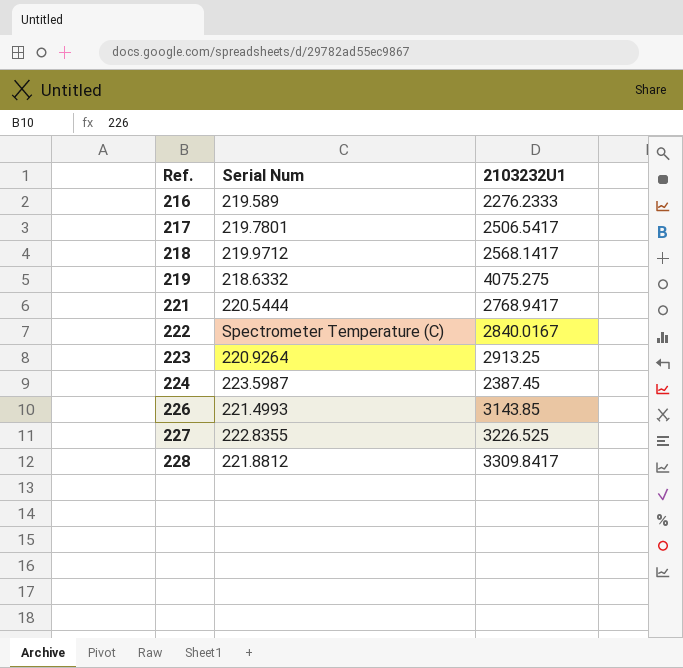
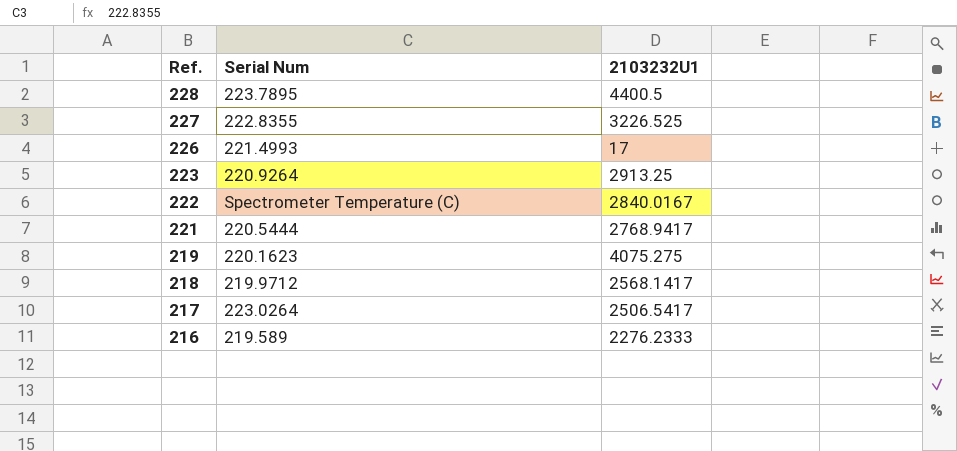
row order: Ref. ascending -> Ref. descending
row 224: 223.5987 | 2387.45 -> none
228 | Serial Num: 221.8812 -> 223.7895
228 | 2103232U1: 3309.8417 -> 4400.5
226 | 2103232U1: 3143.85 -> 17
219 | Serial Num: 218.6332 -> 220.1623
217 | Serial Num: 219.7801 -> 223.0264

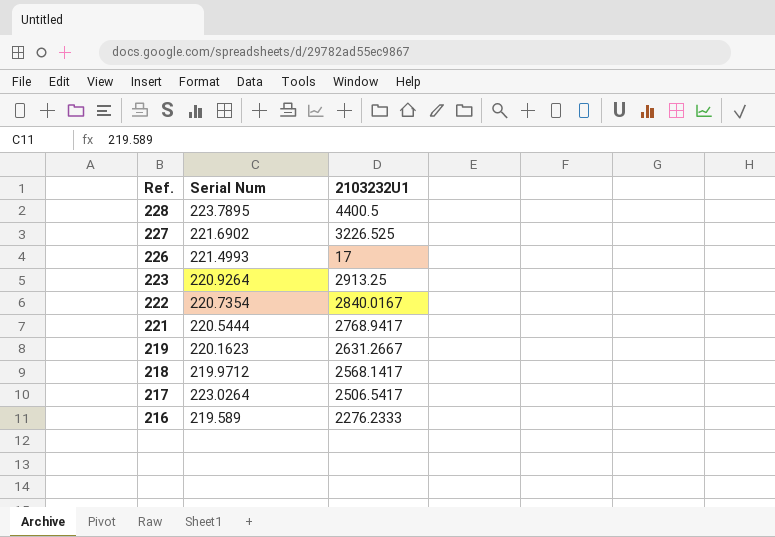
227 | Serial Num: 222.8355 -> 221.6902
222 | Serial Num: Spectrometer Temperature (C) -> 220.7354
219 | 2103232U1: 4075.275 -> 2631.2667

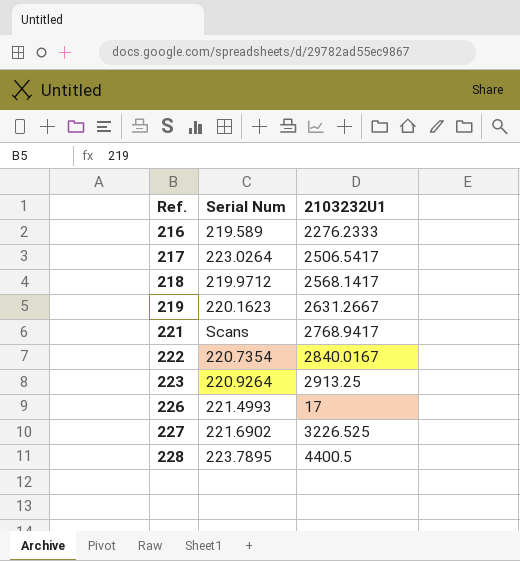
row order: Ref. descending -> Ref. ascending
221 | Serial Num: 220.5444 -> Scans

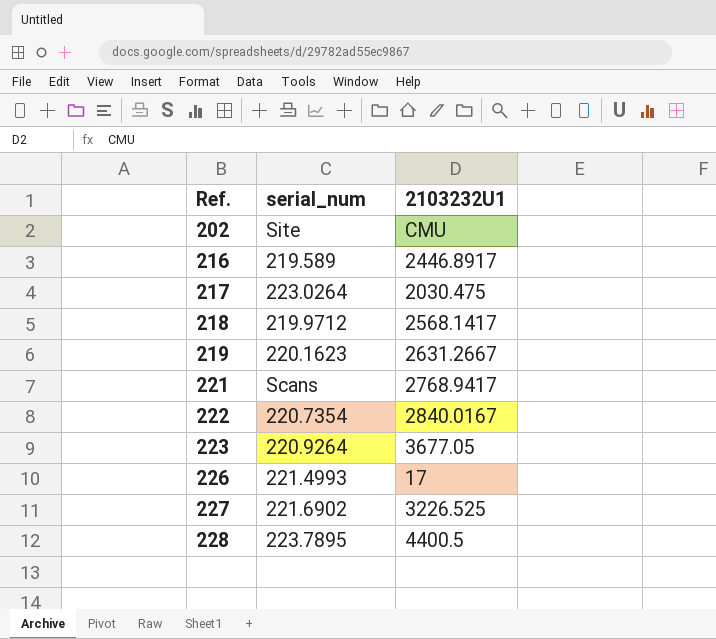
column name: Serial Num -> serial_num
row 202: none -> Site | CMU
216 | 2103232U1: 2276.2333 -> 2446.8917
217 | 2103232U1: 2506.5417 -> 2030.475
223 | 2103232U1: 2913.25 -> 3677.05

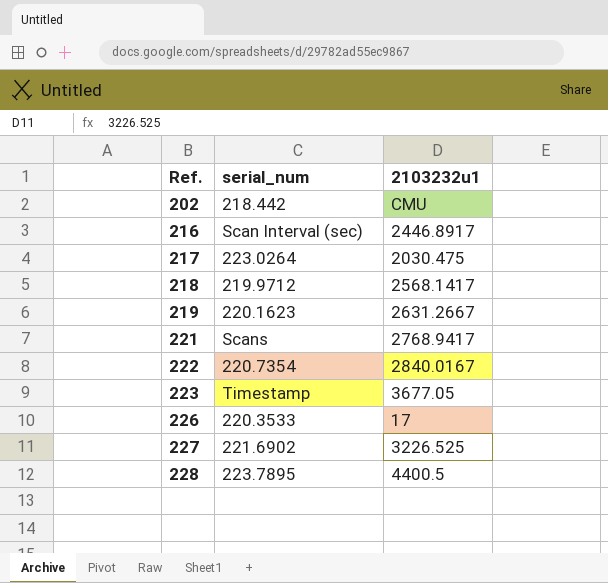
column name: 2103232U1 -> 2103232u1
202 | serial_num: Site -> 218.442
216 | serial_num: 219.589 -> Scan Interval (sec)
223 | serial_num: 220.9264 -> Timestamp
226 | serial_num: 221.4993 -> 220.3533

